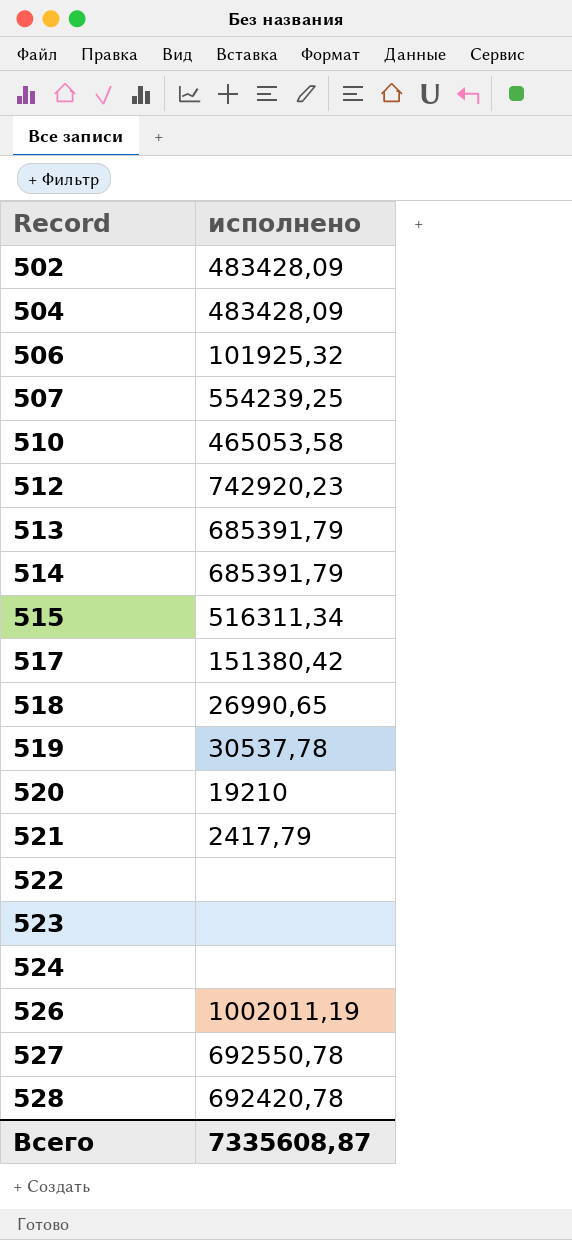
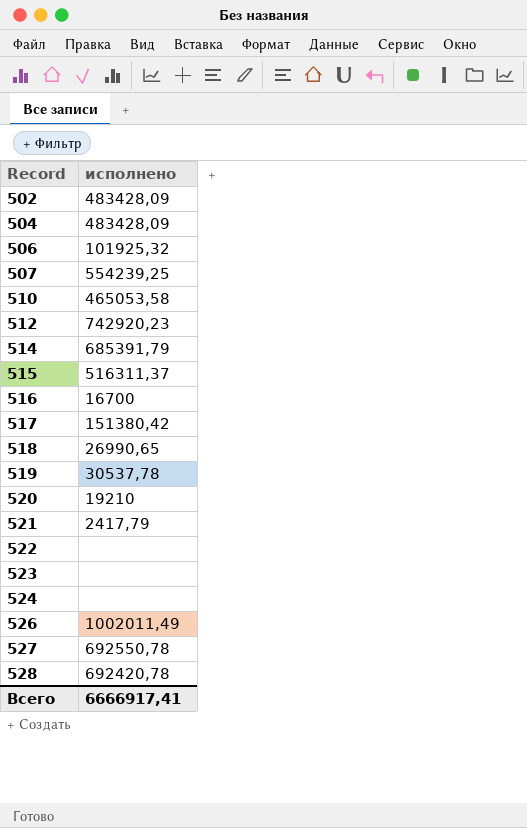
row 513: 685391,79 -> none
515 | исполнено: 516311,34 -> 516311,37
row 516: none -> 16700
526 | исполнено: 1002011,19 -> 1002011,49
Всего | исполнено: 7335608,87 -> 6666917,41

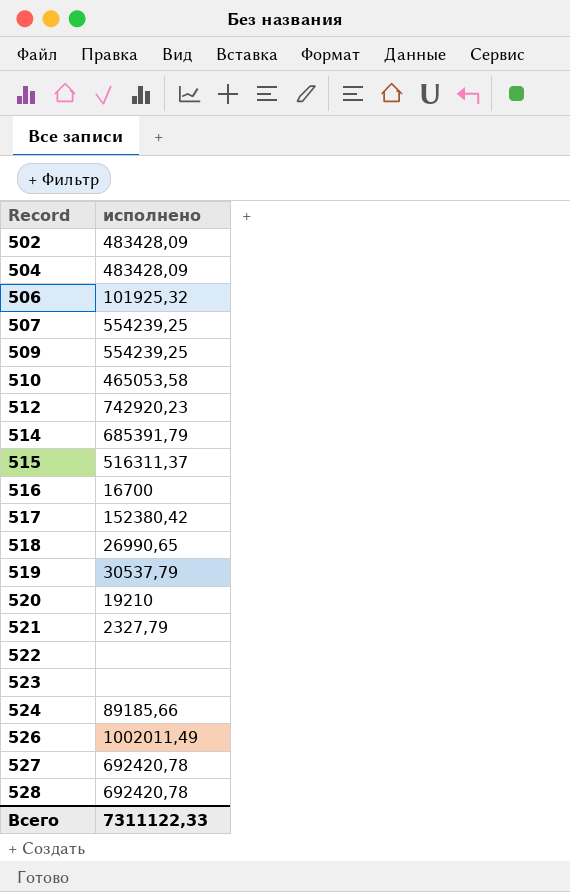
row 509: none -> 554239,25
517 | исполнено: 151380,42 -> 152380,42
519 | исполнено: 30537,78 -> 30537,79
521 | исполнено: 2417,79 -> 2327,79
524 | исполнено: none -> 89185,66
527 | исполнено: 692550,78 -> 692420,78
Всего | исполнено: 6666917,41 -> 7311122,33

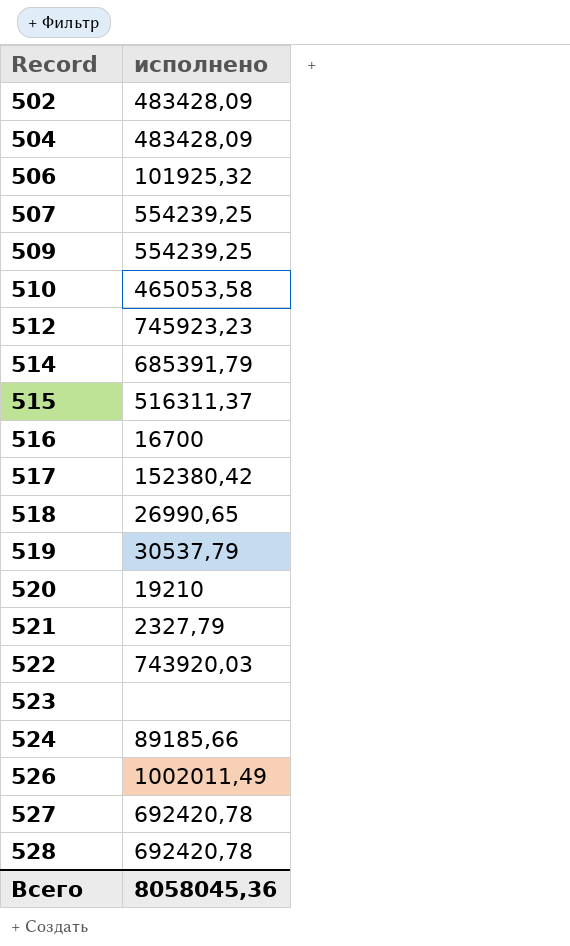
512 | исполнено: 742920,23 -> 745923,23
522 | исполнено: none -> 743920,03
Всего | исполнено: 7311122,33 -> 8058045,36

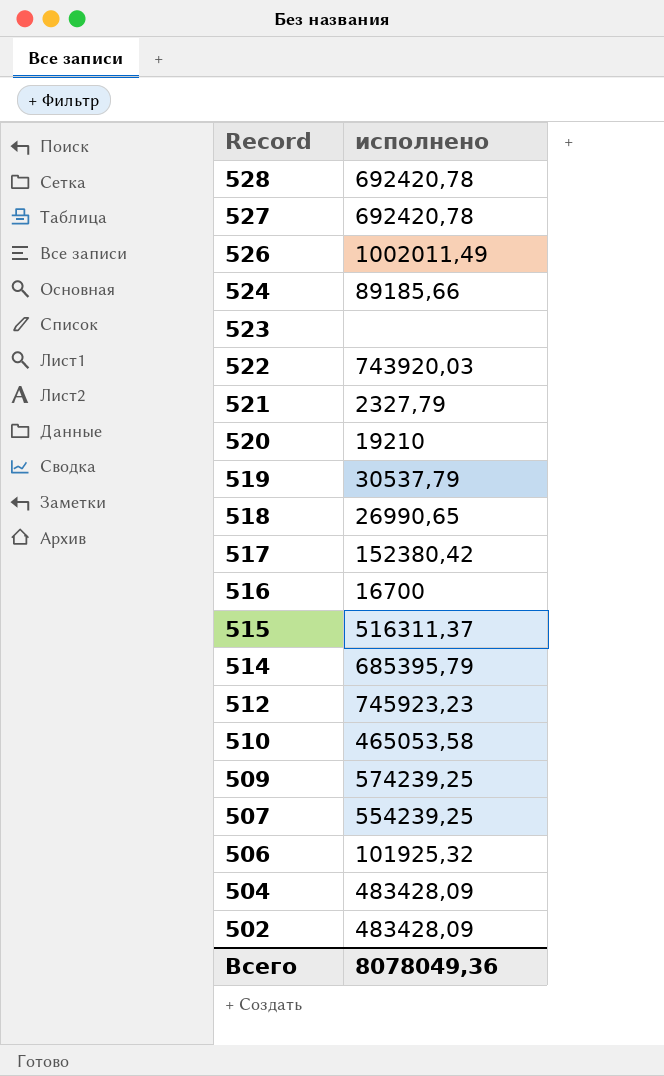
row order: Record ascending -> Record descending
514 | исполнено: 685391,79 -> 685395,79
509 | исполнено: 554239,25 -> 574239,25
Всего | исполнено: 8058045,36 -> 8078049,36

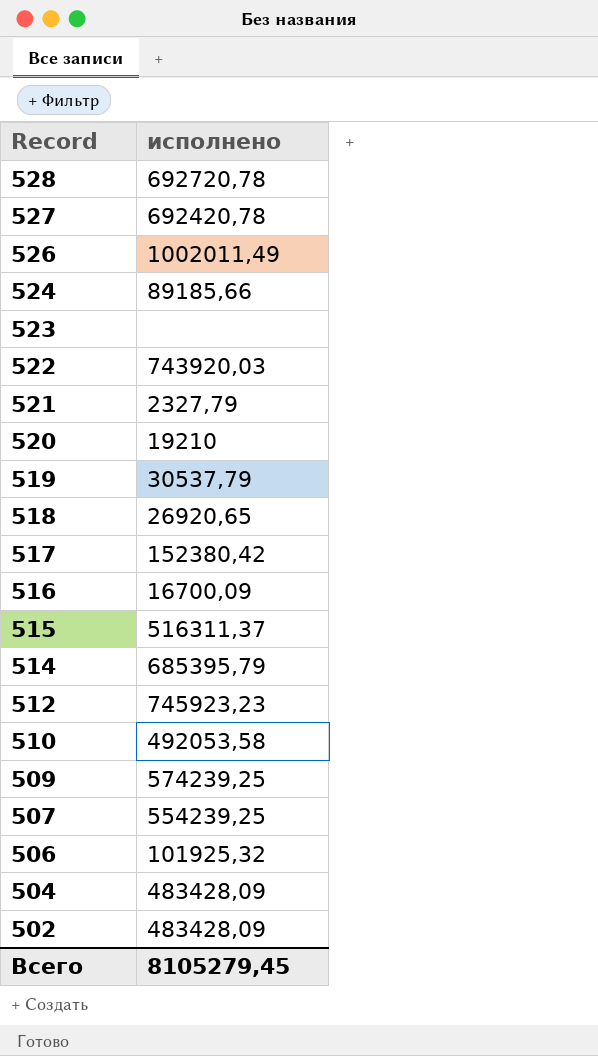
528 | исполнено: 692420,78 -> 692720,78
518 | исполнено: 26990,65 -> 26920,65
516 | исполнено: 16700 -> 16700,09
510 | исполнено: 465053,58 -> 492053,58
Всего | исполнено: 8078049,36 -> 8105279,45

